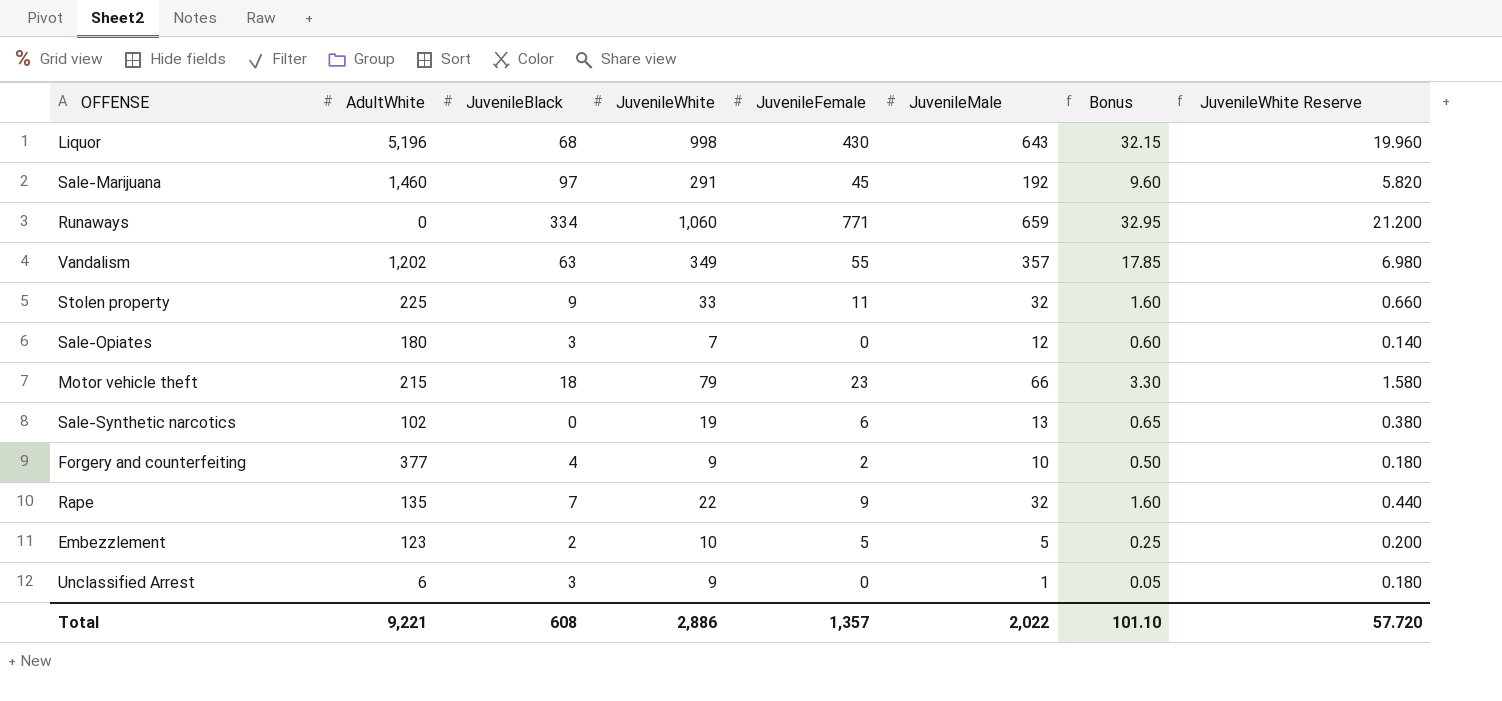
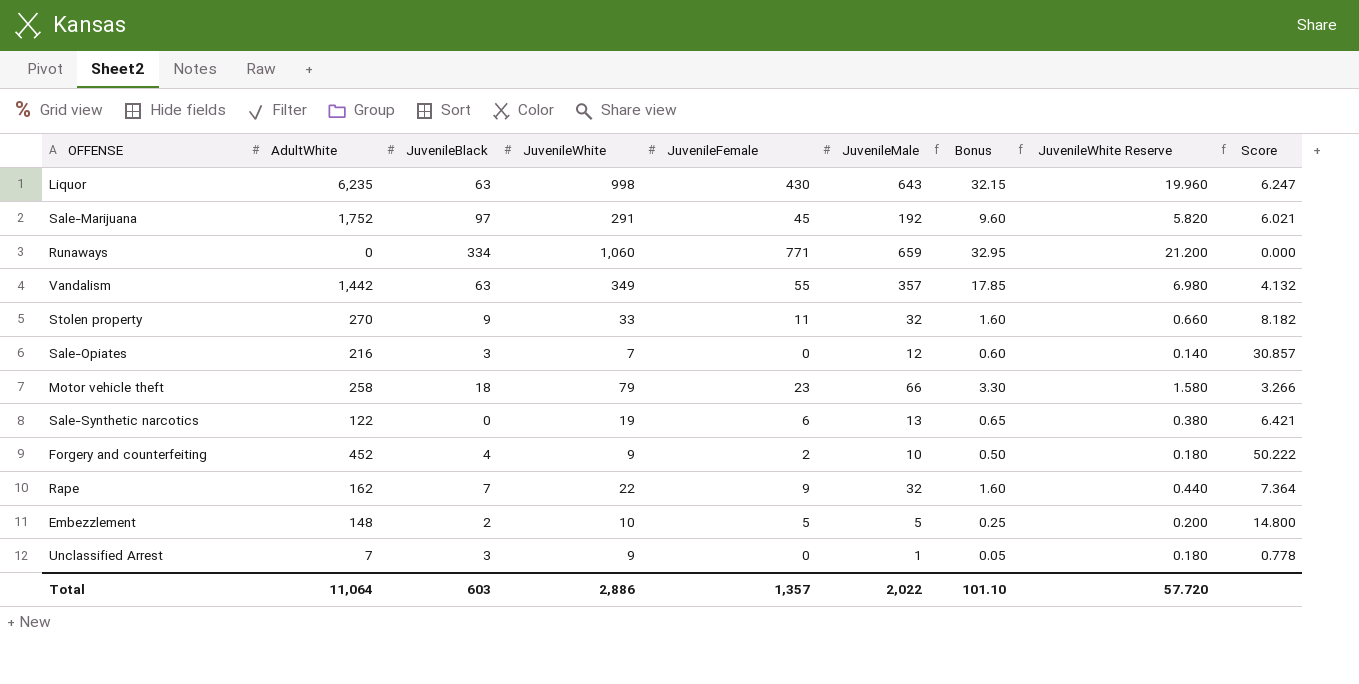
column Score | formula: none -> [AdultWhite] / [JuvenileWhite]
Liquor | AdultWhite: 5,196 -> 6,235
Liquor | JuvenileBlack: 68 -> 63
Sale-Marijuana | AdultWhite: 1,460 -> 1,752
Vandalism | AdultWhite: 1,202 -> 1,442
Stolen property | AdultWhite: 225 -> 270
Sale-Opiates | AdultWhite: 180 -> 216
Motor vehicle theft | AdultWhite: 215 -> 258
Sale-Synthetic narcotics | AdultWhite: 102 -> 122
Forgery and counterfeiting | AdultWhite: 377 -> 452
Rape | AdultWhite: 135 -> 162
Embezzlement | AdultWhite: 123 -> 148
Unclassified Arrest | AdultWhite: 6 -> 7
Total | AdultWhite: 9,221 -> 11,064
Total | JuvenileBlack: 608 -> 603

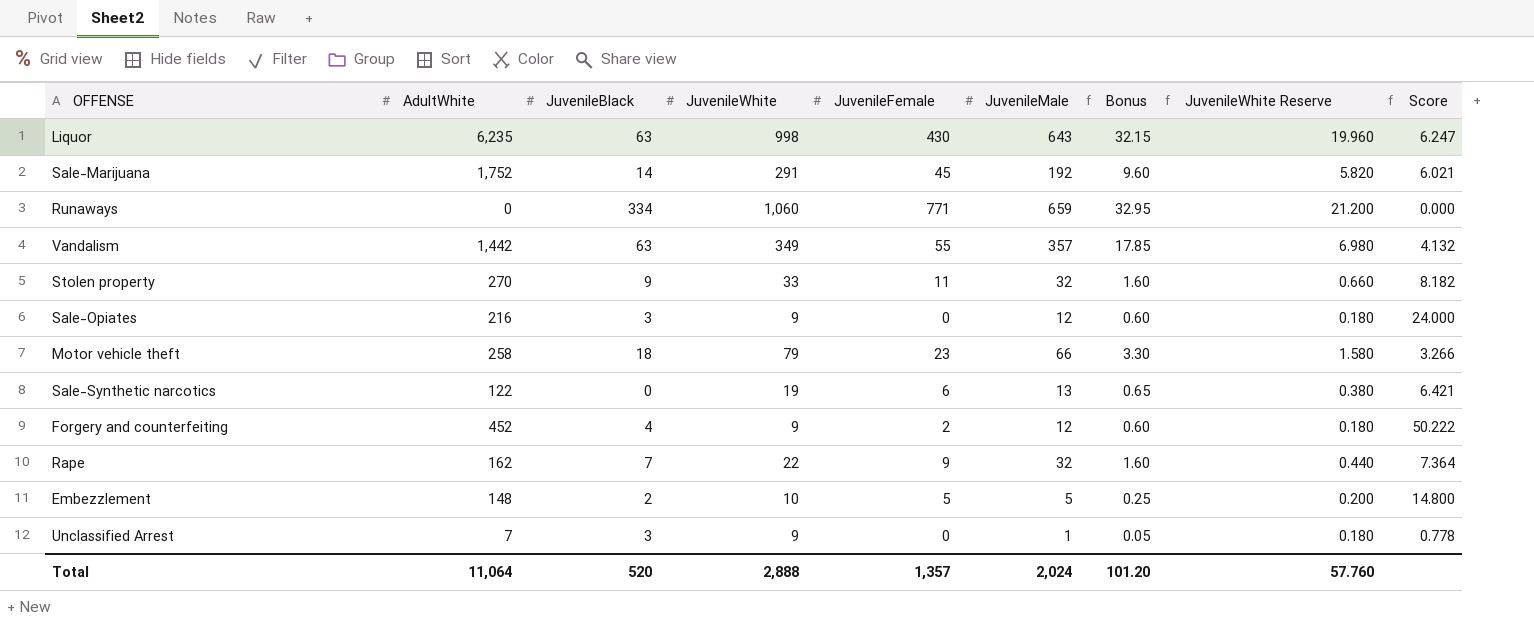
Sale-Marijuana | JuvenileBlack: 97 -> 14
Sale-Opiates | JuvenileWhite: 7 -> 9
Sale-Opiates | JuvenileWhite Reserve: 0.140 -> 0.180
Sale-Opiates | Score: 30.857 -> 24.000
Forgery and counterfeiting | JuvenileMale: 10 -> 12
Forgery and counterfeiting | Bonus: 0.50 -> 0.60
Total | JuvenileBlack: 603 -> 520
Total | JuvenileWhite: 2,886 -> 2,888
Total | JuvenileMale: 2,022 -> 2,024
Total | Bonus: 101.10 -> 101.20
Total | JuvenileWhite Reserve: 57.720 -> 57.760

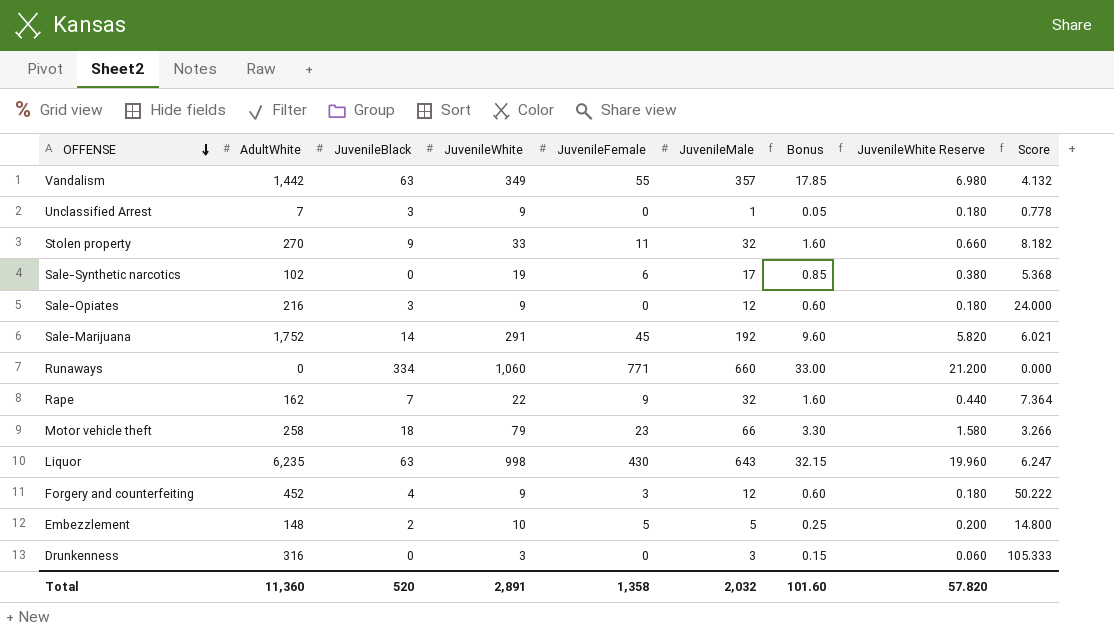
row order: none -> OFFENSE descending
Sale-Synthetic narcotics | AdultWhite: 122 -> 102
Sale-Synthetic narcotics | JuvenileMale: 13 -> 17
Sale-Synthetic narcotics | Bonus: 0.65 -> 0.85
Sale-Synthetic narcotics | Score: 6.421 -> 5.368
Runaways | JuvenileMale: 659 -> 660
Runaways | Bonus: 32.95 -> 33.00
Forgery and counterfeiting | JuvenileFemale: 2 -> 3
row Drunkenness: none -> 316 | 0 | 3 | 0 | 3 | 0.15 | 0.060 | 105.333
Total | AdultWhite: 11,064 -> 11,360
Total | JuvenileWhite: 2,888 -> 2,891
Total | JuvenileFemale: 1,357 -> 1,358
Total | JuvenileMale: 2,024 -> 2,032
Total | Bonus: 101.20 -> 101.60
Total | JuvenileWhite Reserve: 57.760 -> 57.820

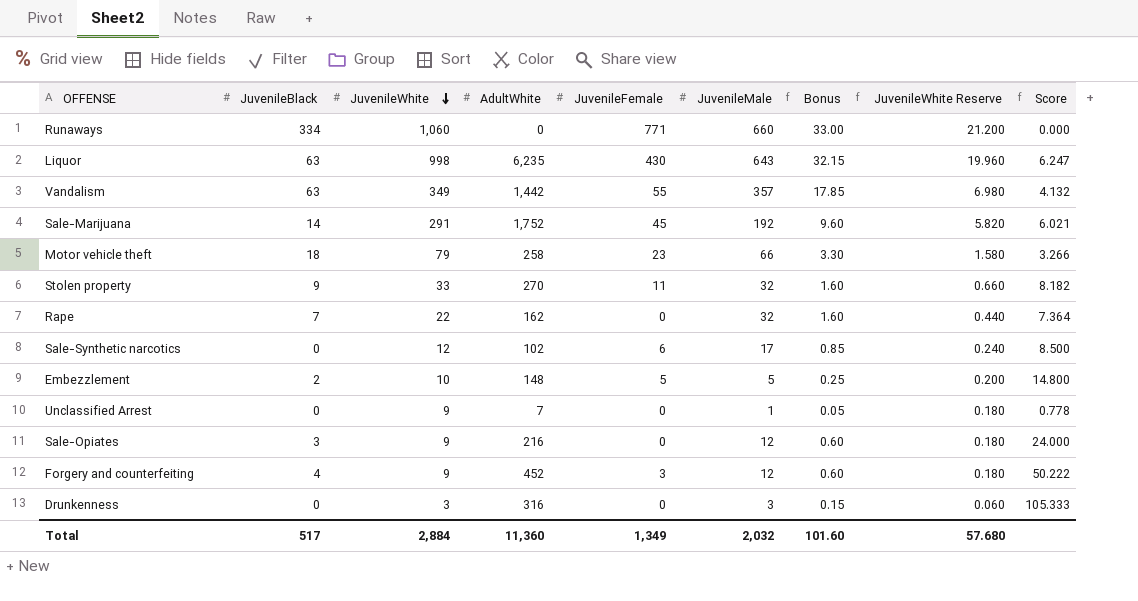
row order: OFFENSE descending -> JuvenileWhite descending
column AdultWhite | position: 2 -> 4
Rape | JuvenileFemale: 9 -> 0
Sale-Synthetic narcotics | JuvenileWhite: 19 -> 12
Sale-Synthetic narcotics | JuvenileWhite Reserve: 0.380 -> 0.240
Sale-Synthetic narcotics | Score: 5.368 -> 8.500
Unclassified Arrest | JuvenileBlack: 3 -> 0
Total | JuvenileBlack: 520 -> 517
Total | JuvenileWhite: 2,891 -> 2,884
Total | JuvenileFemale: 1,358 -> 1,349
Total | JuvenileWhite Reserve: 57.820 -> 57.680

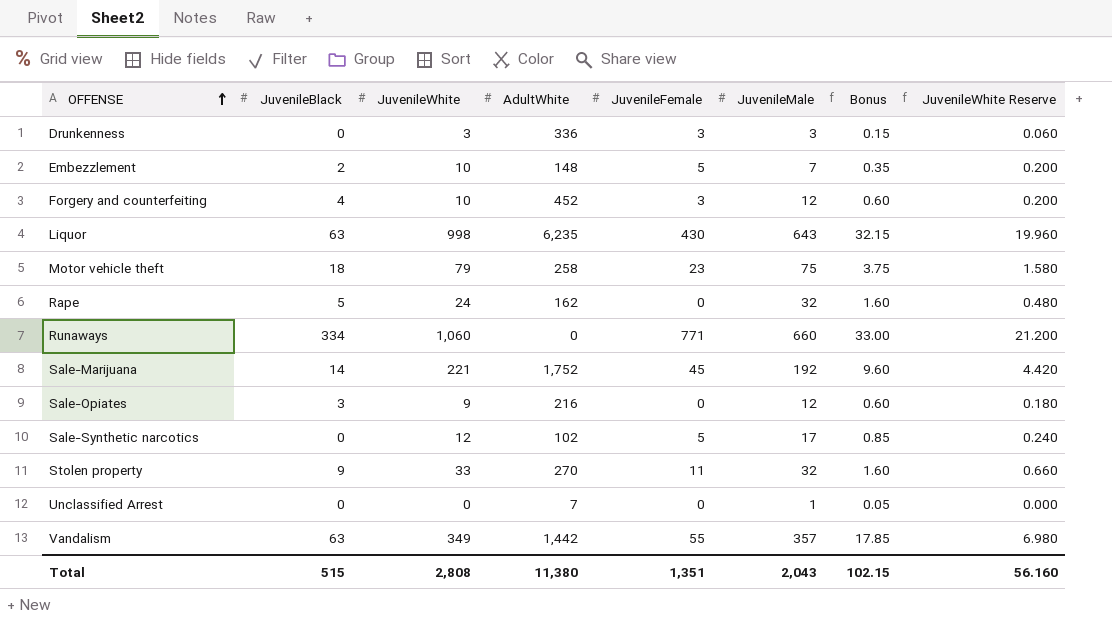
row order: JuvenileWhite descending -> OFFENSE ascending
column Score | formula: [AdultWhite] / [JuvenileWhite] -> none
Drunkenness | AdultWhite: 316 -> 336
Drunkenness | JuvenileFemale: 0 -> 3
Embezzlement | JuvenileMale: 5 -> 7
Embezzlement | Bonus: 0.25 -> 0.35
Forgery and counterfeiting | JuvenileWhite: 9 -> 10
Forgery and counterfeiting | JuvenileWhite Reserve: 0.180 -> 0.200
Motor vehicle theft | JuvenileMale: 66 -> 75
Motor vehicle theft | Bonus: 3.30 -> 3.75
Rape | JuvenileBlack: 7 -> 5
Rape | JuvenileWhite: 22 -> 24
Rape | JuvenileWhite Reserve: 0.440 -> 0.480
Sale-Marijuana | JuvenileWhite: 291 -> 221
Sale-Marijuana | JuvenileWhite Reserve: 5.820 -> 4.420
Sale-Synthetic narcotics | JuvenileFemale: 6 -> 5
Unclassified Arrest | JuvenileWhite: 9 -> 0
Unclassified Arrest | JuvenileWhite Reserve: 0.180 -> 0.000
Total | JuvenileBlack: 517 -> 515
Total | JuvenileWhite: 2,884 -> 2,808
Total | AdultWhite: 11,360 -> 11,380
Total | JuvenileFemale: 1,349 -> 1,351
Total | JuvenileMale: 2,032 -> 2,043
Total | Bonus: 101.60 -> 102.15
Total | JuvenileWhite Reserve: 57.680 -> 56.160

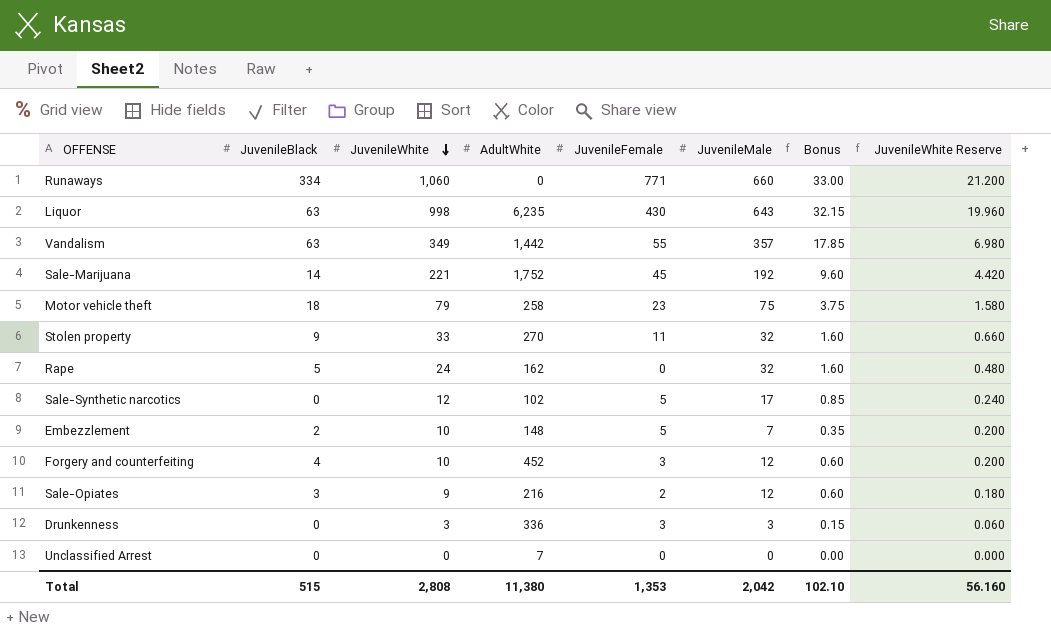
row order: OFFENSE ascending -> JuvenileWhite descending
Sale-Opiates | JuvenileFemale: 0 -> 2
Unclassified Arrest | JuvenileMale: 1 -> 0
Unclassified Arrest | Bonus: 0.05 -> 0.00
Total | JuvenileFemale: 1,351 -> 1,353
Total | JuvenileMale: 2,043 -> 2,042
Total | Bonus: 102.15 -> 102.10

